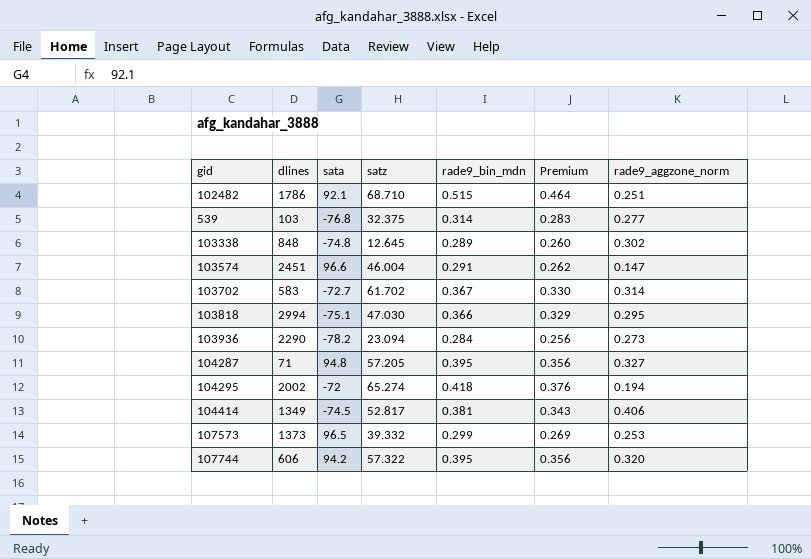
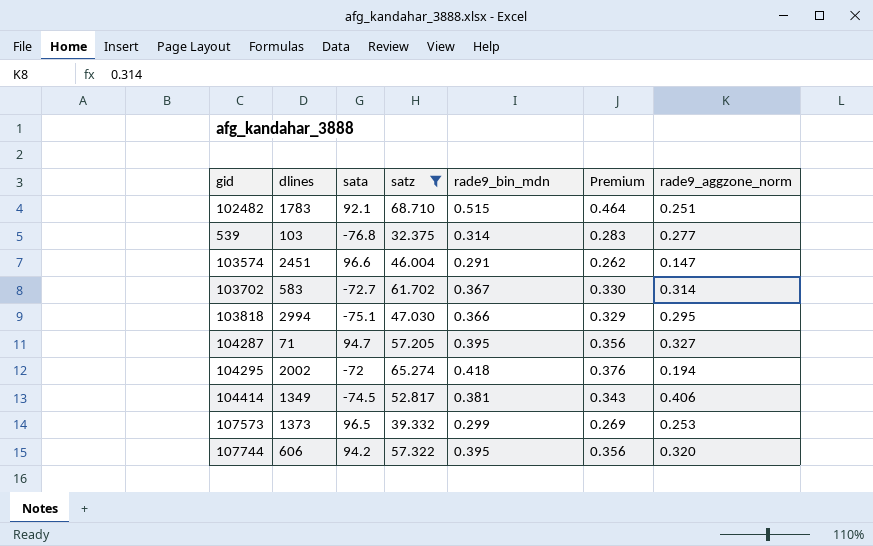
filter: none -> satz >= 32.375
102482 | dlines: 1786 -> 1783
104287 | sata: 94.8 -> 94.7

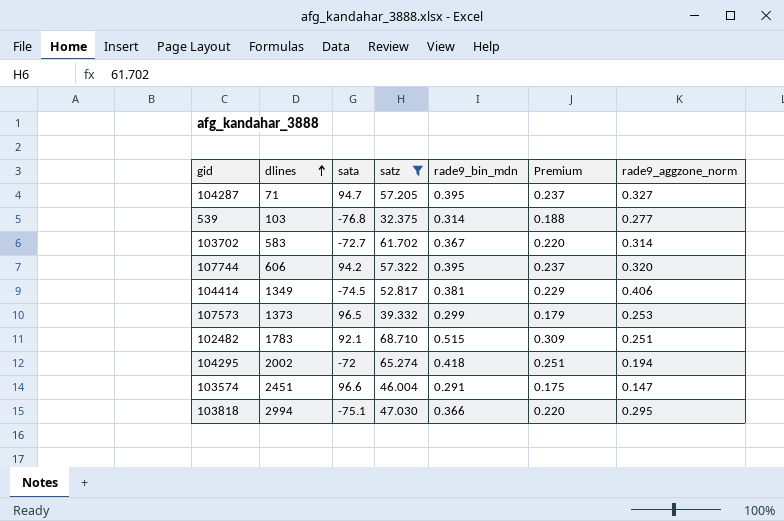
row order: none -> dlines ascending
column Premium | formula: [rade9_bin_mdn] * 0.9 -> [rade9_bin_mdn] * 0.6

